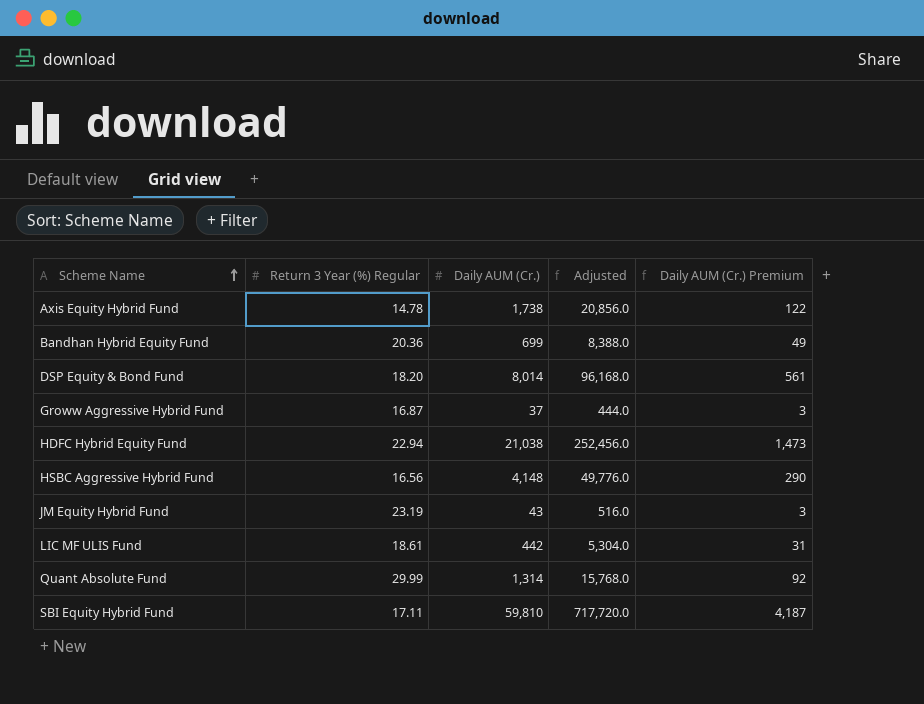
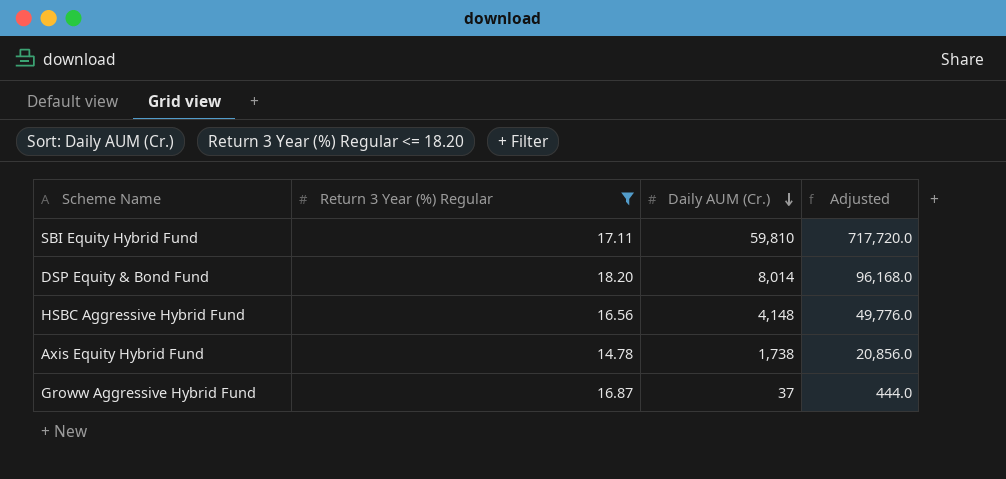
filter: none -> Return 3 Year (%) Regular <= 18.20
row order: Scheme Name ascending -> Daily AUM (Cr.) descending
column Daily AUM (Cr.) Premium | formula: [Daily AUM (Cr.)] * 0.07 -> none

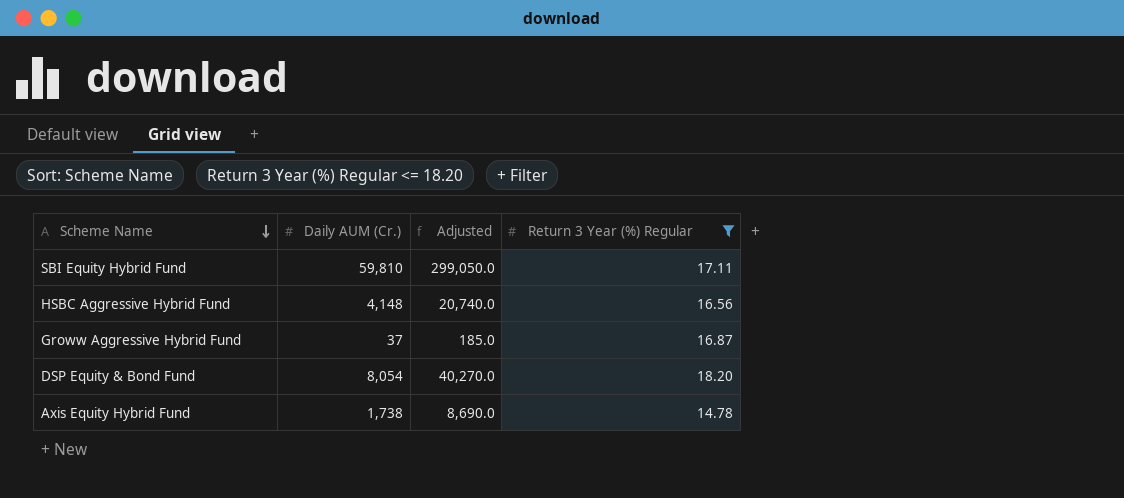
row order: Daily AUM (Cr.) descending -> Scheme Name descending
column Adjusted | formula: [Daily AUM (Cr.)] * 12 -> [Daily AUM (Cr.)] * 5
column Return 3 Year (%) Regular | position: 2 -> 4
DSP Equity & Bond Fund | Daily AUM (Cr.): 8,014 -> 8,054

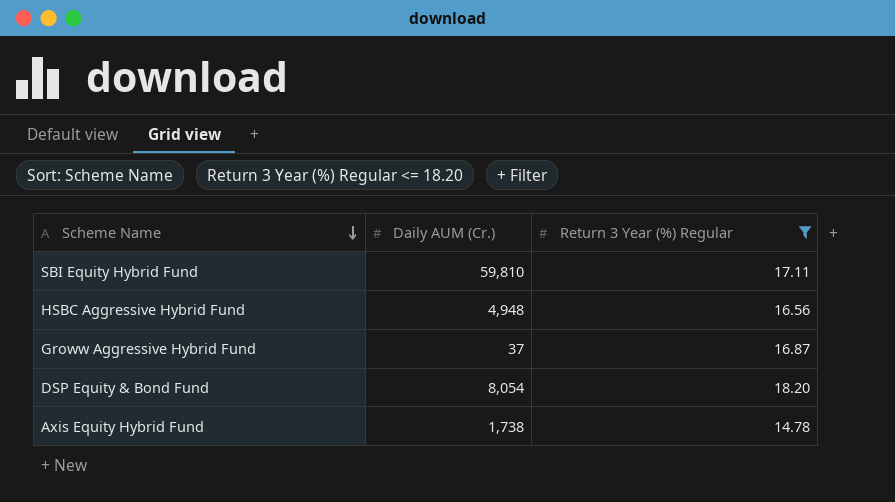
column Adjusted | formula: [Daily AUM (Cr.)] * 5 -> none
HSBC Aggressive Hybrid Fund | Daily AUM (Cr.): 4,148 -> 4,948

